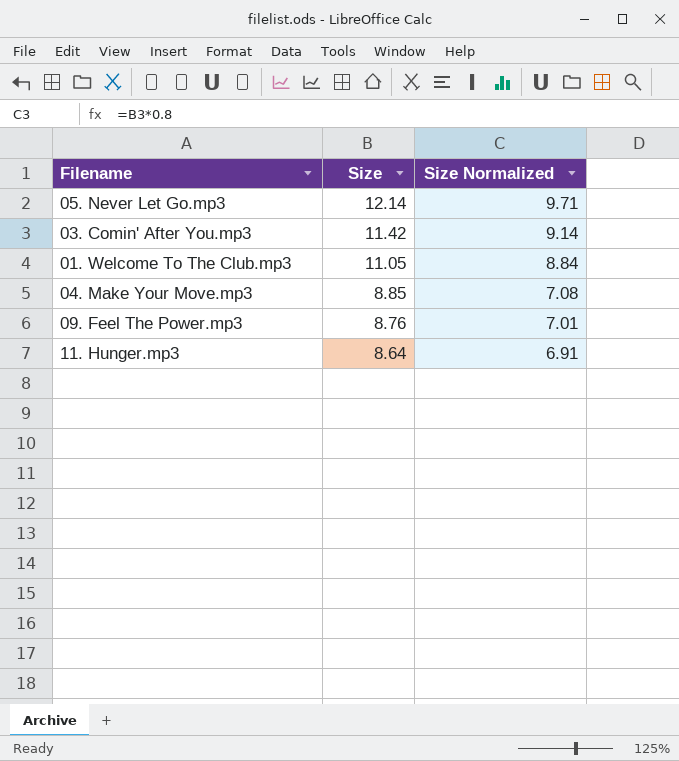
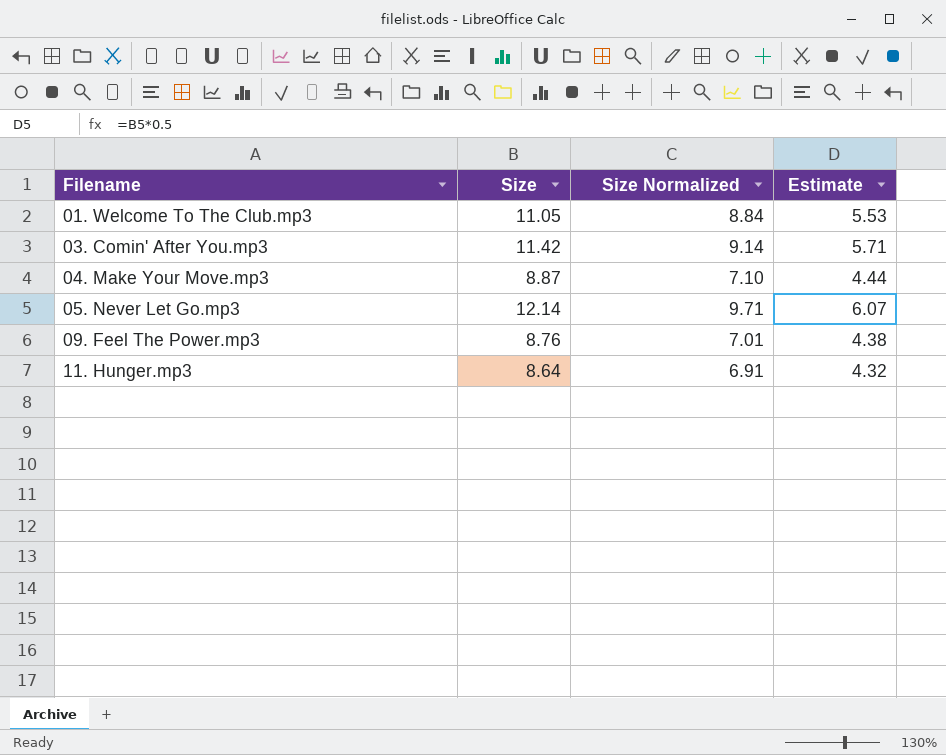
row order: Size descending -> Filename ascending
column Estimate | formula: none -> [Size] * 0.5
04. Make Your Move.mp3 | Size: 8.85 -> 8.87
04. Make Your Move.mp3 | Size Normalized: 7.08 -> 7.10

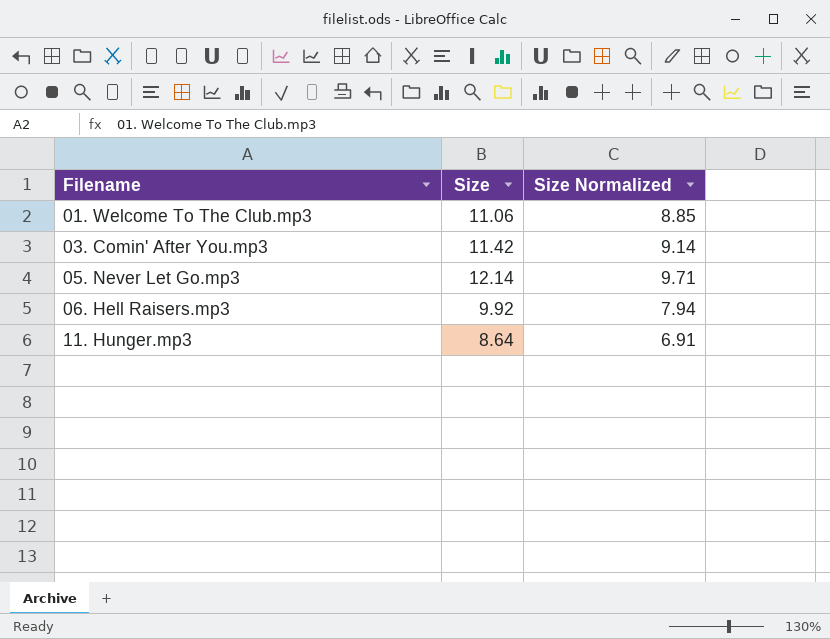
column Estimate | formula: [Size] * 0.5 -> none
row 04. Make Your Move.mp3: 8.87 | 7.10 | 4.44 -> none
row 09. Feel The Power.mp3: 8.76 | 7.01 | 4.38 -> none
01. Welcome To The Club.mp3 | Size: 11.05 -> 11.06
01. Welcome To The Club.mp3 | Size Normalized: 8.84 -> 8.85
row 06. Hell Raisers.mp3: none -> 9.92 | 7.94

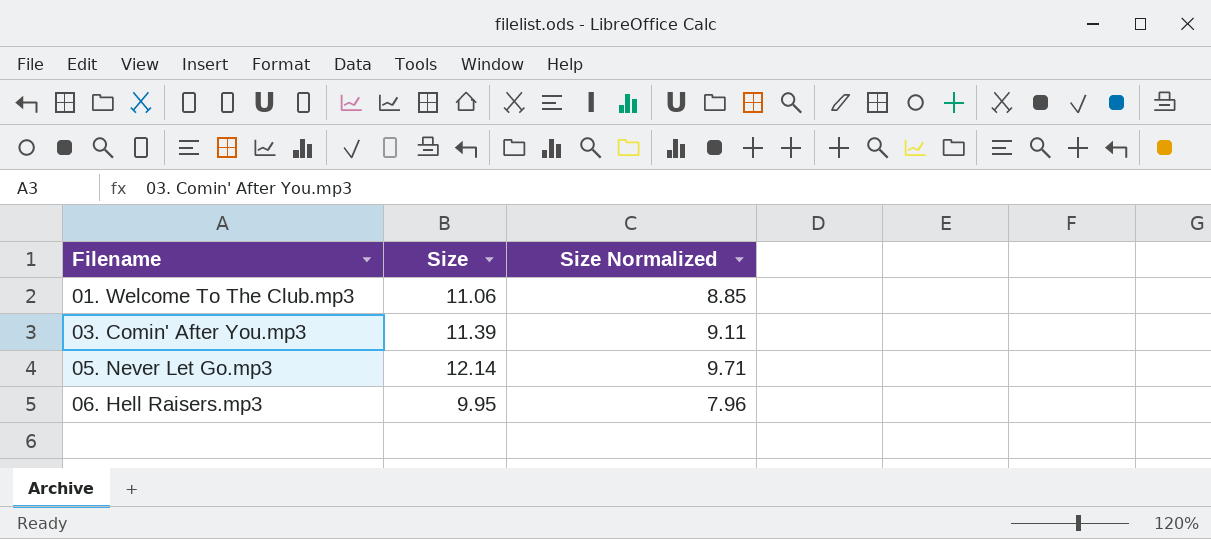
row 11. Hunger.mp3: 8.64 | 6.91 -> none
03. Comin' After You.mp3 | Size: 11.42 -> 11.39
03. Comin' After You.mp3 | Size Normalized: 9.14 -> 9.11
06. Hell Raisers.mp3 | Size: 9.92 -> 9.95
06. Hell Raisers.mp3 | Size Normalized: 7.94 -> 7.96

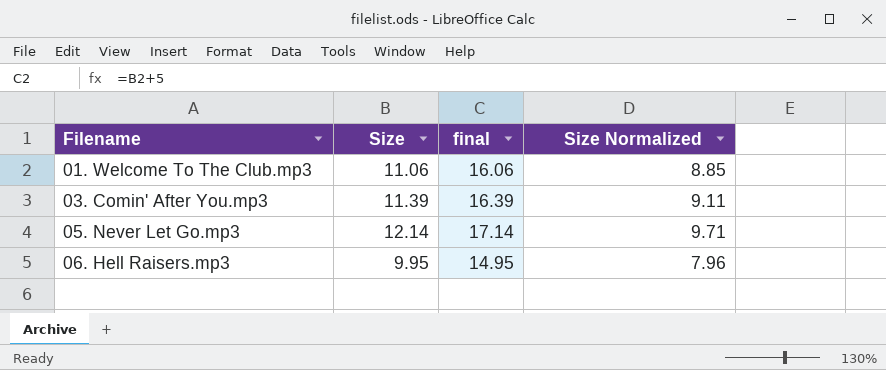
column final | formula: none -> [Size] + 5

